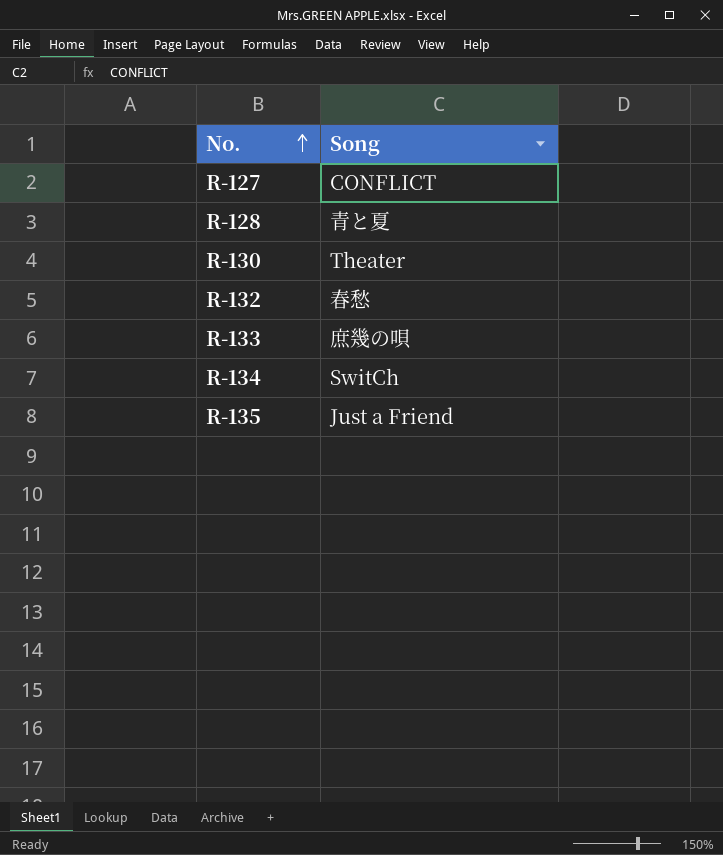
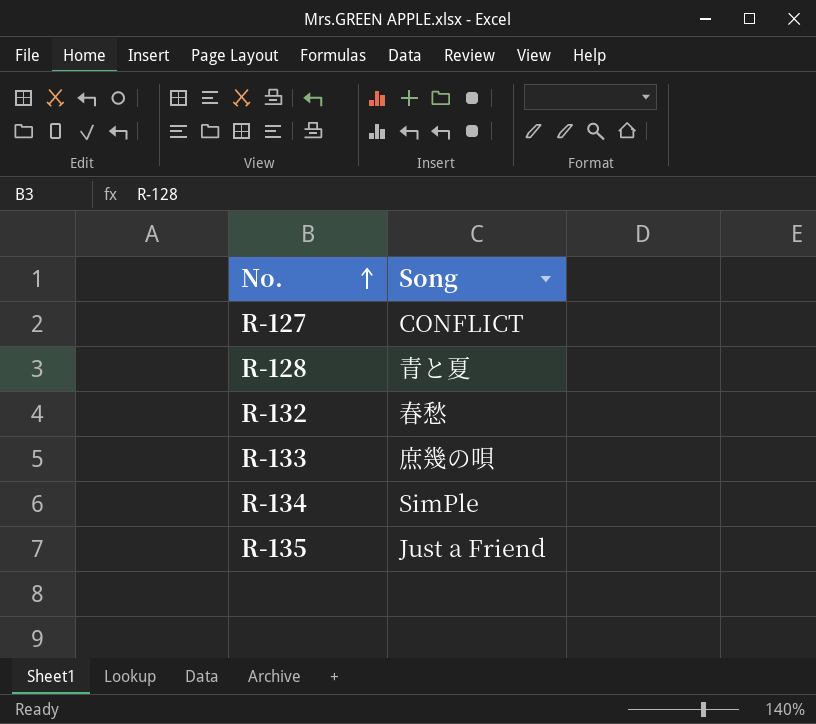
row R-130: Theater -> none
R-134 | Song: SwitCh -> SimPle

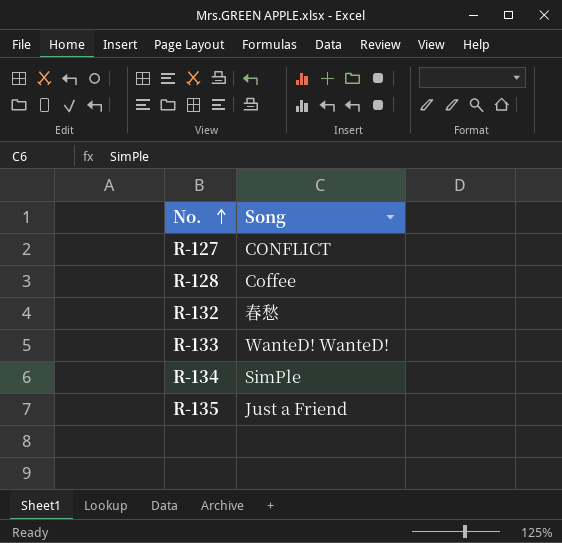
R-128 | Song: 青と夏 -> Coffee
R-133 | Song: 庶幾の唄 -> WanteD! WanteD!

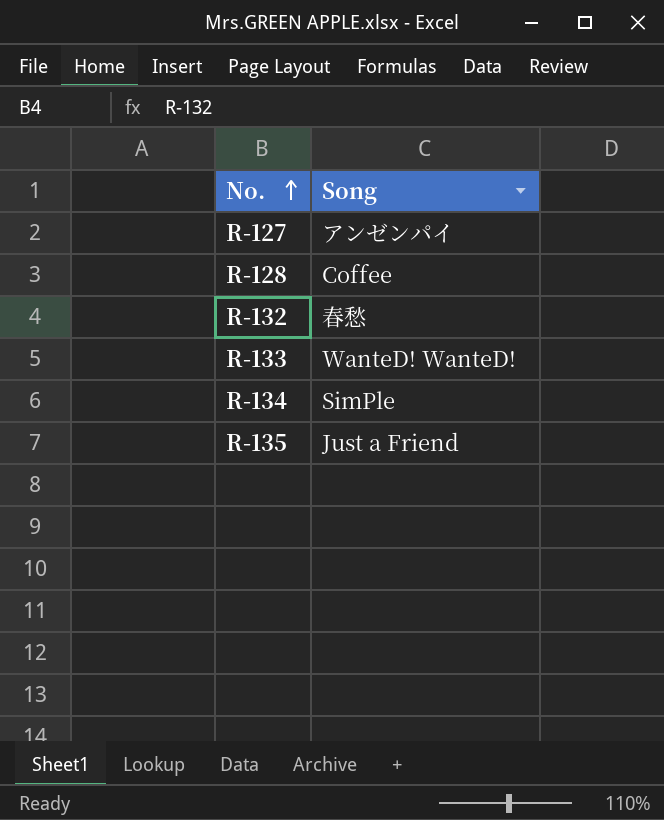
R-127 | Song: CONFLICT -> アンゼンパイ

